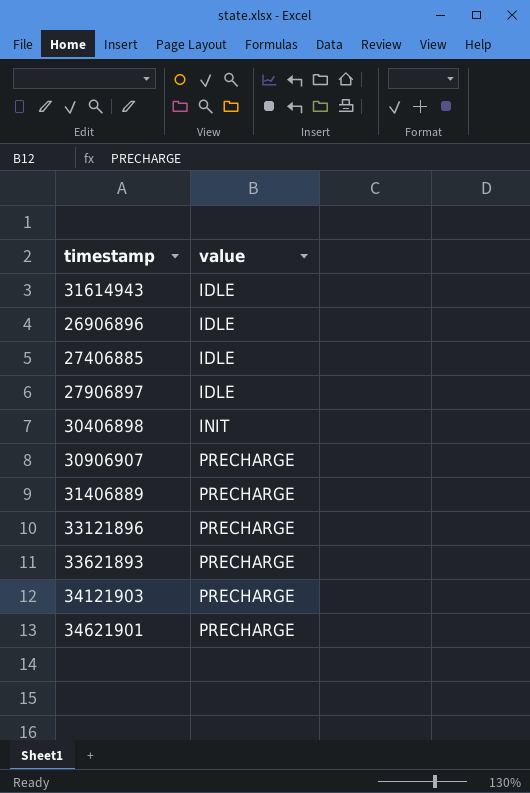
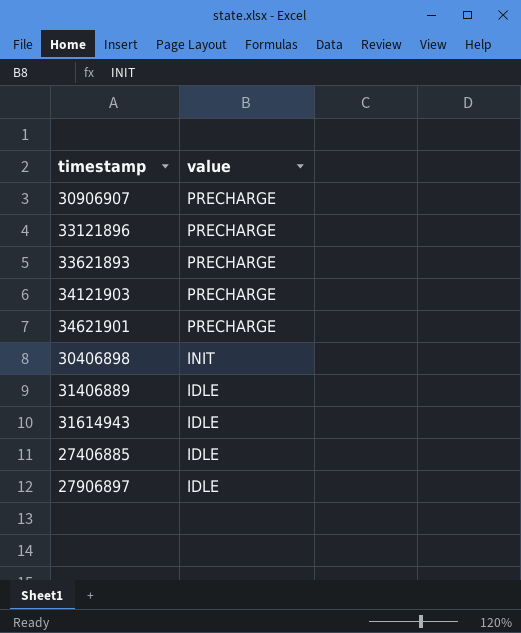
row order: value ascending -> value descending
row 26906896: IDLE -> none
31406889 | value: PRECHARGE -> IDLE

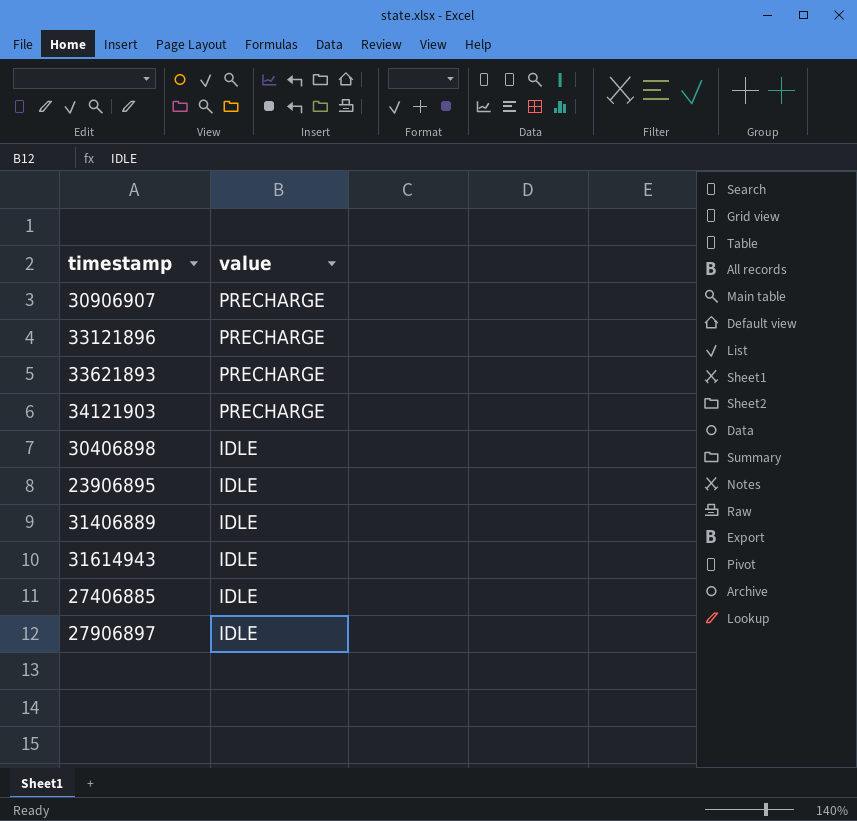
row 34621901: PRECHARGE -> none
30406898 | value: INIT -> IDLE
row 23906895: none -> IDLE

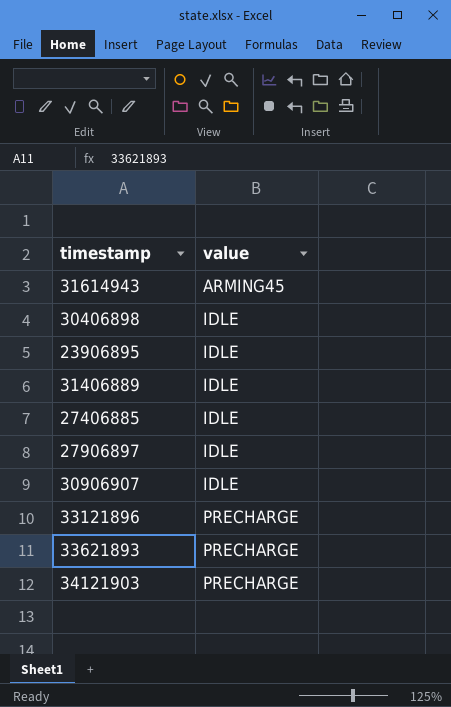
row order: value descending -> value ascending
31614943 | value: IDLE -> ARMING45
30906907 | value: PRECHARGE -> IDLE

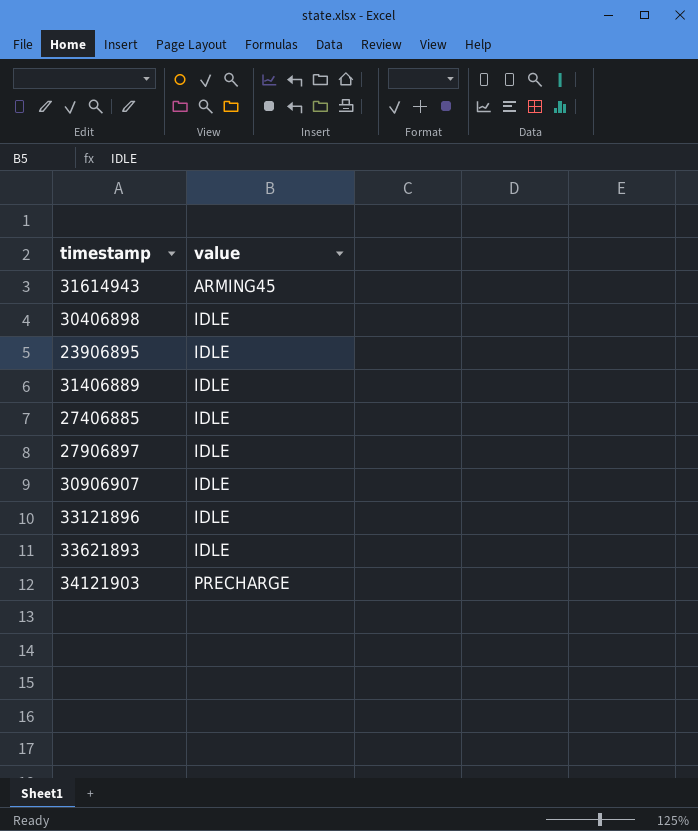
33121896 | value: PRECHARGE -> IDLE
33621893 | value: PRECHARGE -> IDLE

